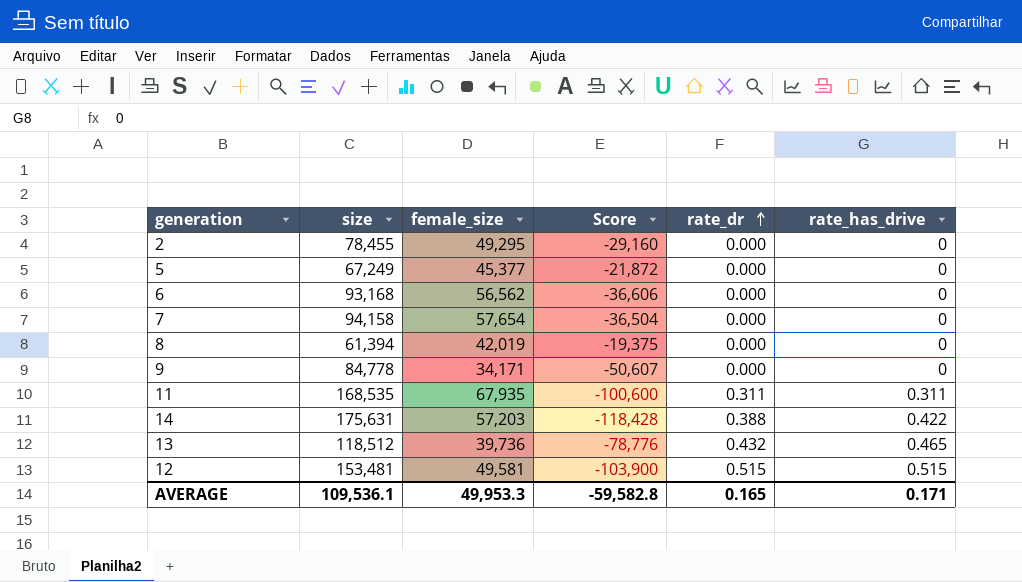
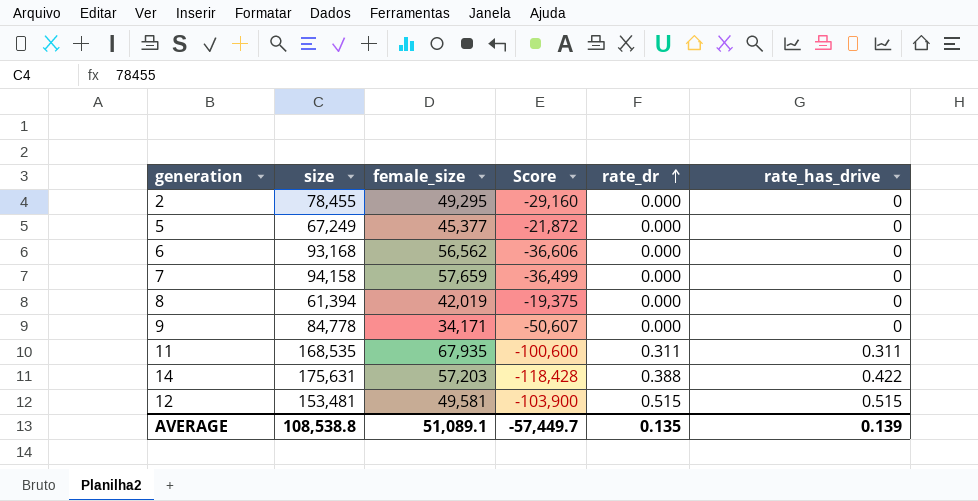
row 13: 118,512 | 39,736 | -78,776 | 0.432 | 0.465 -> none
7 | female_size: 57,654 -> 57,659
7 | Score: -36,504 -> -36,499
AVERAGE | size: 109,536.1 -> 108,538.8
AVERAGE | female_size: 49,953.3 -> 51,089.1
AVERAGE | Score: -59,582.8 -> -57,449.7
AVERAGE | rate_dr: 0.165 -> 0.135
AVERAGE | rate_has_drive: 0.171 -> 0.139

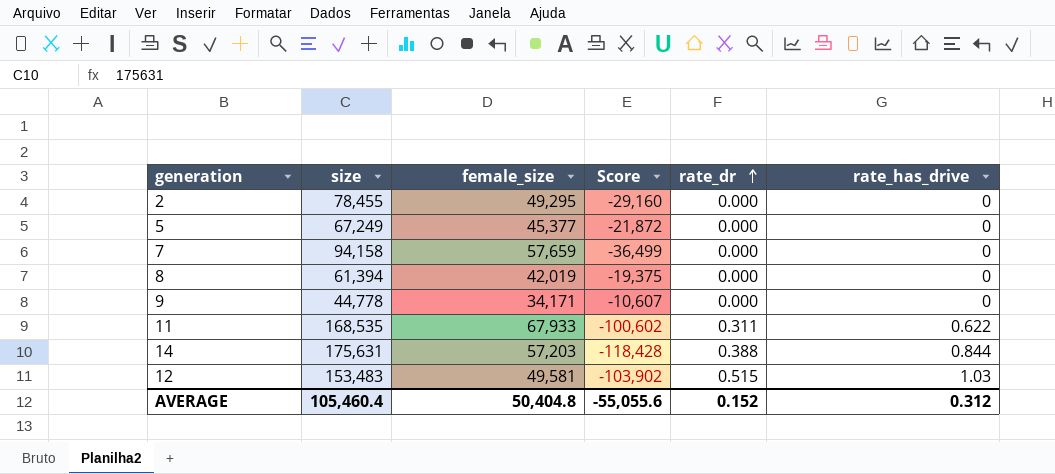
row 6: 93,168 | 56,562 | -36,606 | 0.000 | 0 -> none
9 | size: 84,778 -> 44,778
9 | Score: -50,607 -> -10,607
11 | female_size: 67,935 -> 67,933
11 | Score: -100,600 -> -100,602
11 | rate_has_drive: 0.311 -> 0.622
14 | rate_has_drive: 0.422 -> 0.844
12 | size: 153,481 -> 153,483
12 | Score: -103,900 -> -103,902
12 | rate_has_drive: 0.515 -> 1.03
AVERAGE | size: 108,538.8 -> 105,460.4
AVERAGE | female_size: 51,089.1 -> 50,404.8
AVERAGE | Score: -57,449.7 -> -55,055.6
AVERAGE | rate_dr: 0.135 -> 0.152
AVERAGE | rate_has_drive: 0.139 -> 0.312

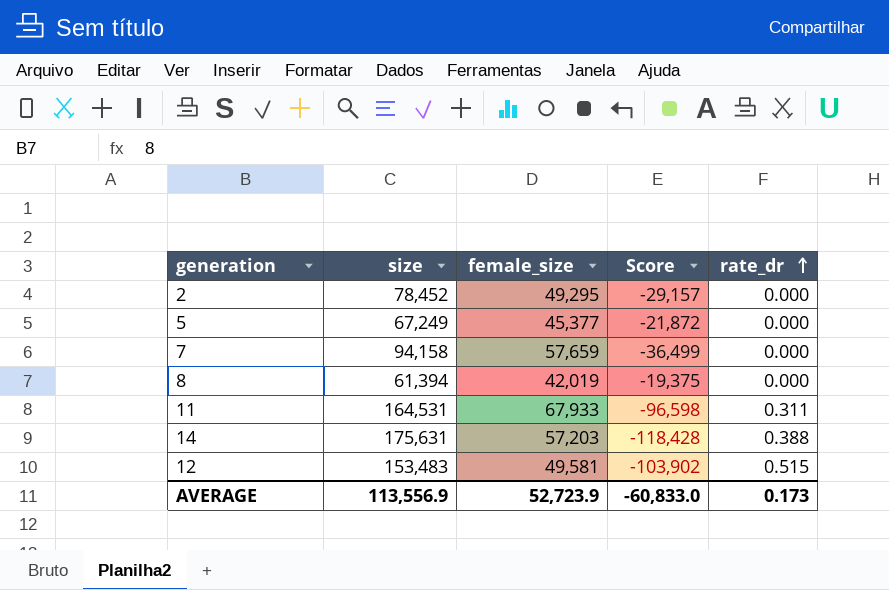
column rate_has_drive | position: 6 -> none
row 9: 44,778 | 34,171 | -10,607 | 0.000 | 0 -> none
2 | size: 78,455 -> 78,452
2 | Score: -29,160 -> -29,157
11 | size: 168,535 -> 164,531
11 | Score: -100,602 -> -96,598
AVERAGE | size: 105,460.4 -> 113,556.9
AVERAGE | female_size: 50,404.8 -> 52,723.9
AVERAGE | Score: -55,055.6 -> -60,833.0
AVERAGE | rate_dr: 0.152 -> 0.173

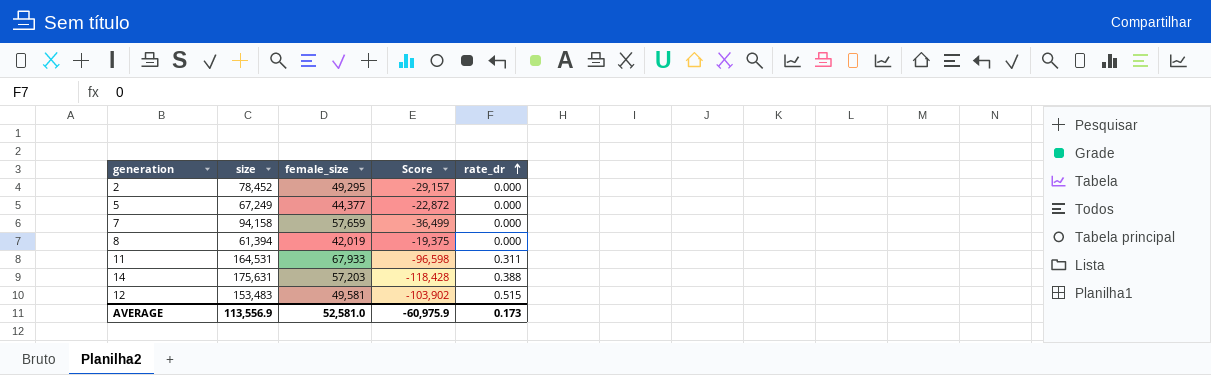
5 | female_size: 45,377 -> 44,377
5 | Score: -21,872 -> -22,872
AVERAGE | female_size: 52,723.9 -> 52,581.0
AVERAGE | Score: -60,833.0 -> -60,975.9

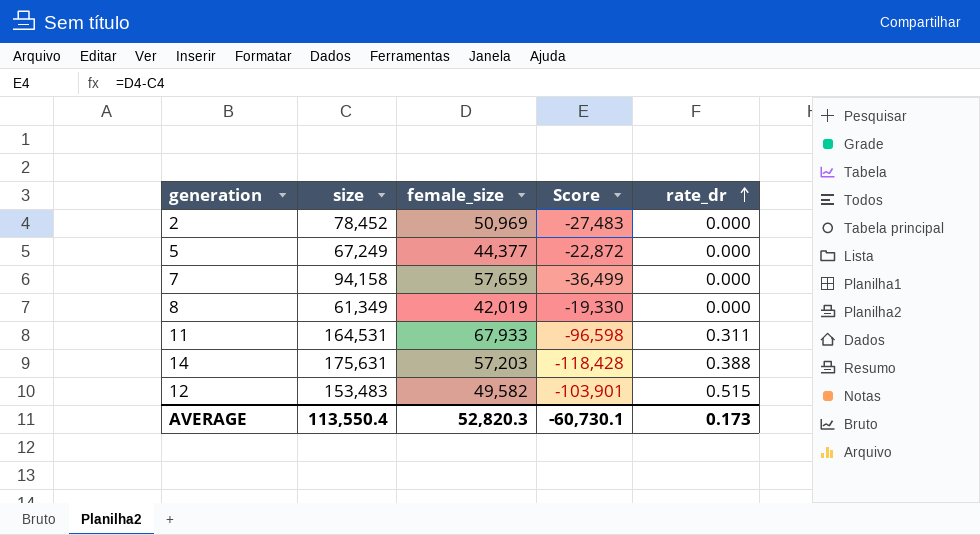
2 | female_size: 49,295 -> 50,969
2 | Score: -29,157 -> -27,483
8 | size: 61,394 -> 61,349
8 | Score: -19,375 -> -19,330
12 | female_size: 49,581 -> 49,582
12 | Score: -103,902 -> -103,901
AVERAGE | size: 113,556.9 -> 113,550.4
AVERAGE | female_size: 52,581.0 -> 52,820.3
AVERAGE | Score: -60,975.9 -> -60,730.1

